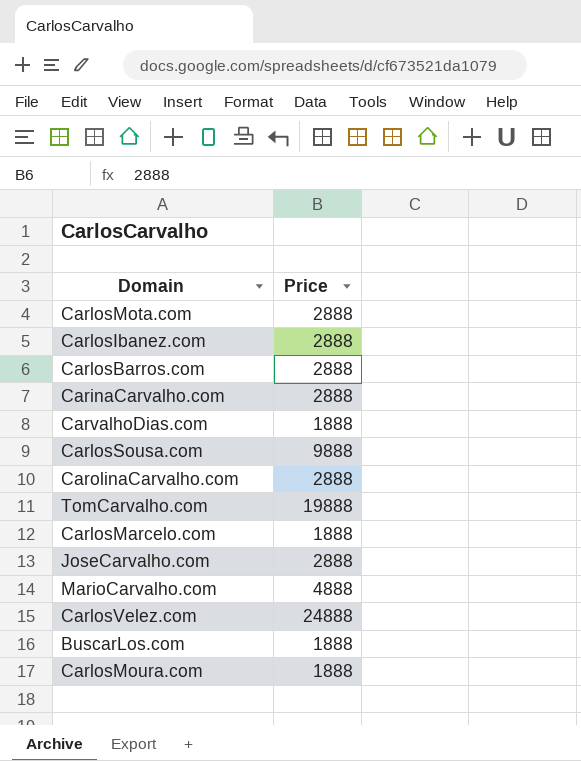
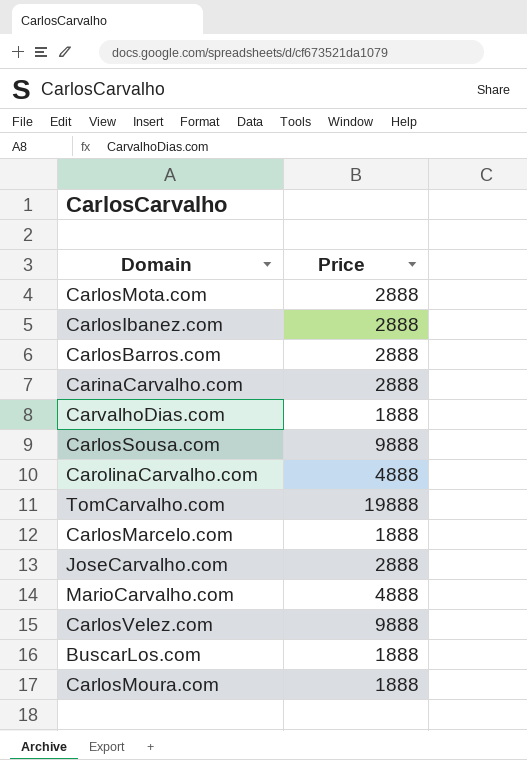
CarolinaCarvalho.com | Price: 2888 -> 4888
CarlosVelez.com | Price: 24888 -> 9888

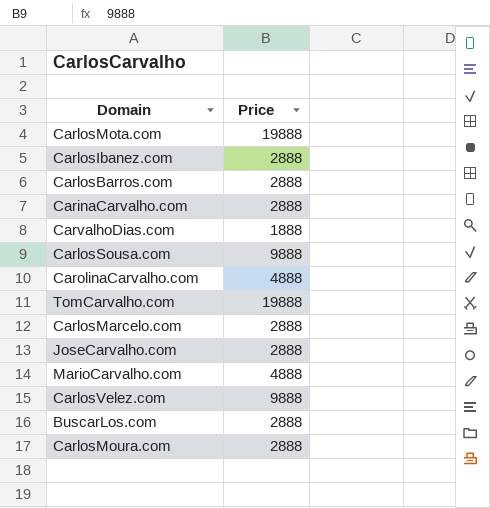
CarlosMota.com | Price: 2888 -> 19888
CarlosMarcelo.com | Price: 1888 -> 2888
BuscarLos.com | Price: 1888 -> 2888
CarlosMoura.com | Price: 1888 -> 2888

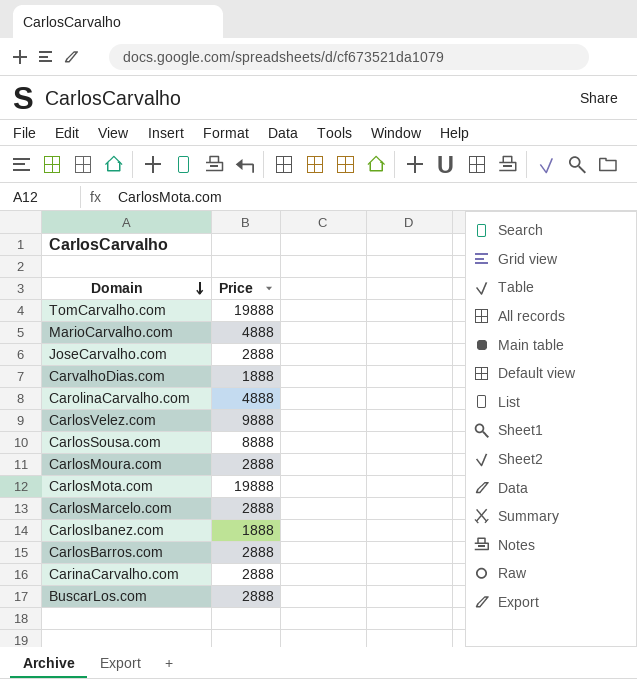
row order: none -> Domain descending
CarlosSousa.com | Price: 9888 -> 8888
CarlosIbanez.com | Price: 2888 -> 1888

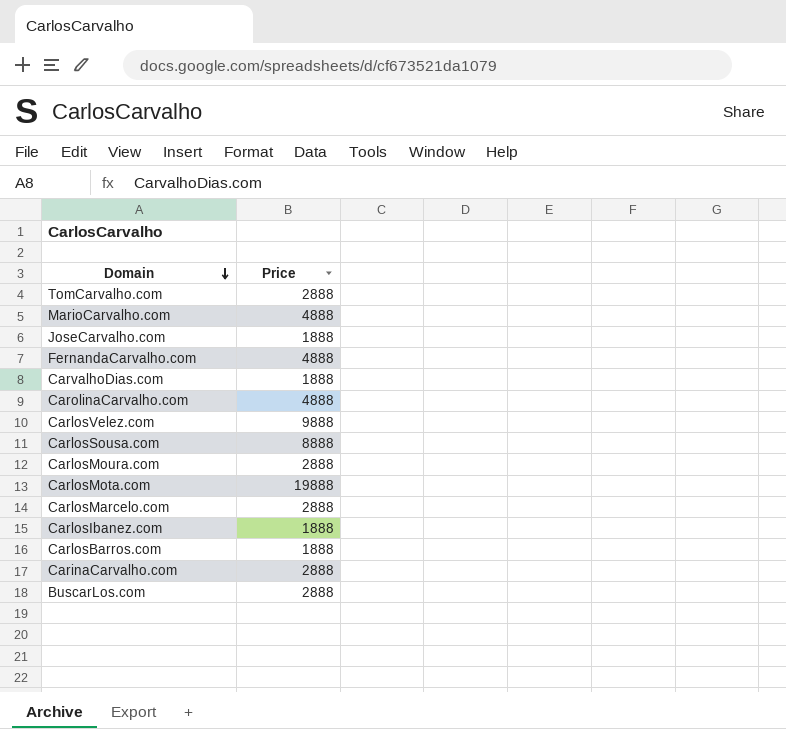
TomCarvalho.com | Price: 19888 -> 2888
JoseCarvalho.com | Price: 2888 -> 1888
row FernandaCarvalho.com: none -> 4888
CarlosBarros.com | Price: 2888 -> 1888

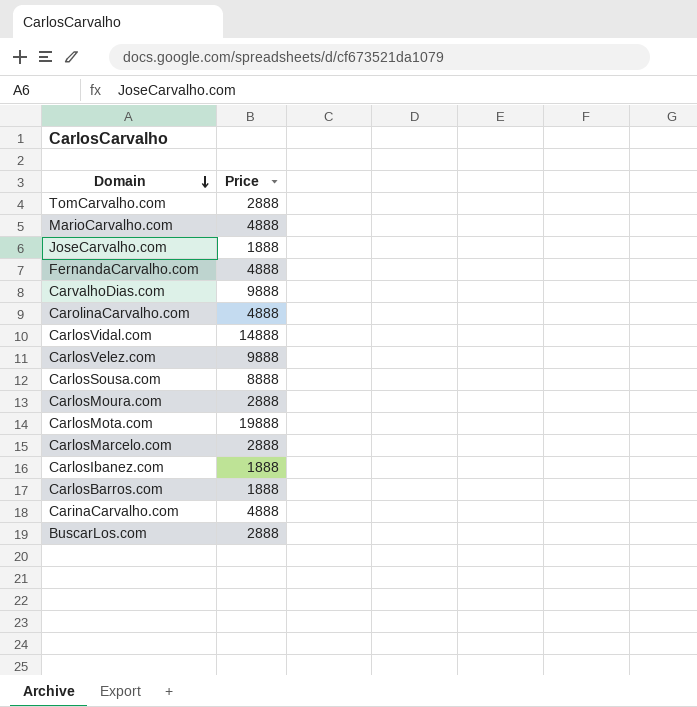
CarvalhoDias.com | Price: 1888 -> 9888
row CarlosVidal.com: none -> 14888
CarinaCarvalho.com | Price: 2888 -> 4888

